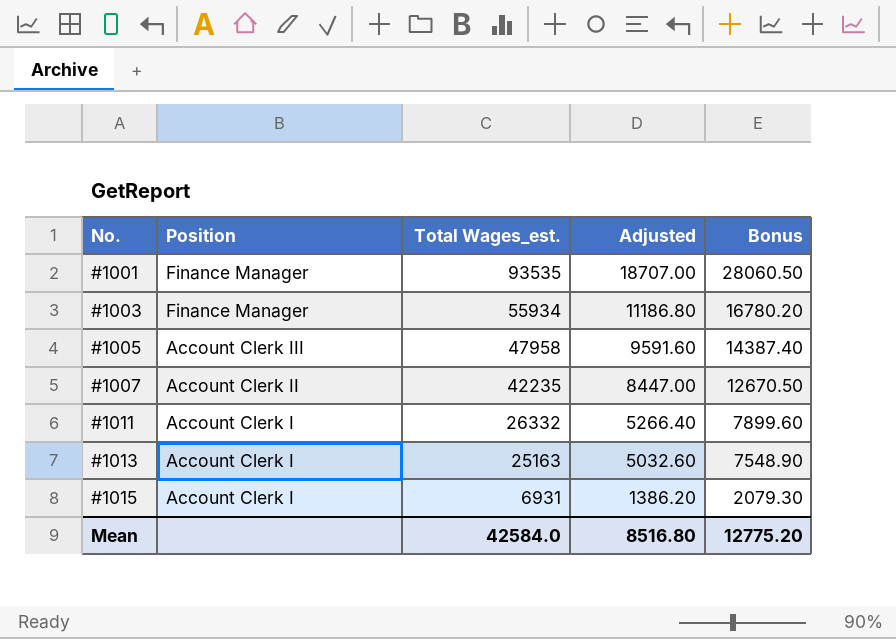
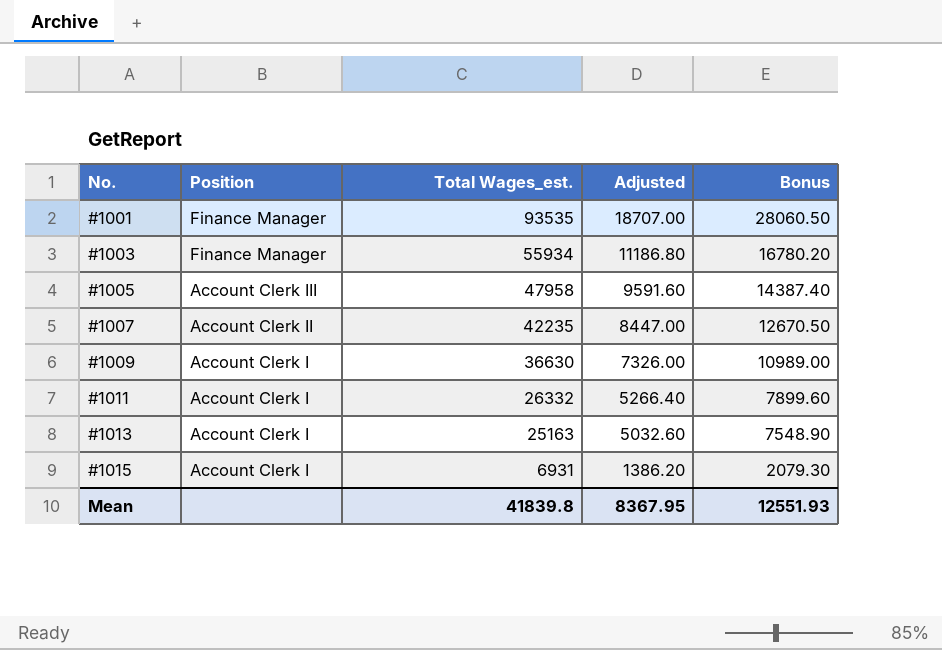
row #1009: none -> Account Clerk I | 36630 | 7326.00 | 10989.00
Mean | Total Wages_est.: 42584.0 -> 41839.8
Mean | Adjusted: 8516.80 -> 8367.95
Mean | Bonus: 12775.20 -> 12551.93

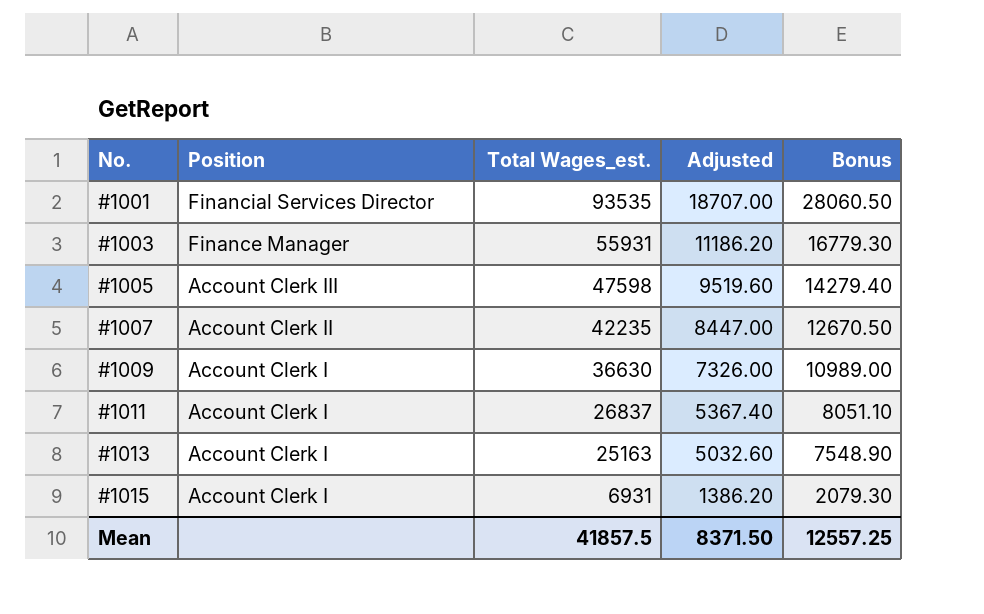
#1001 | Position: Finance Manager -> Financial Services Director
#1003 | Total Wages_est.: 55934 -> 55931
#1003 | Adjusted: 11186.80 -> 11186.20
#1003 | Bonus: 16780.20 -> 16779.30
#1005 | Total Wages_est.: 47958 -> 47598
#1005 | Adjusted: 9591.60 -> 9519.60
#1005 | Bonus: 14387.40 -> 14279.40
#1011 | Total Wages_est.: 26332 -> 26837
#1011 | Adjusted: 5266.40 -> 5367.40
#1011 | Bonus: 7899.60 -> 8051.10
Mean | Total Wages_est.: 41839.8 -> 41857.5
Mean | Adjusted: 8367.95 -> 8371.50
Mean | Bonus: 12551.93 -> 12557.25

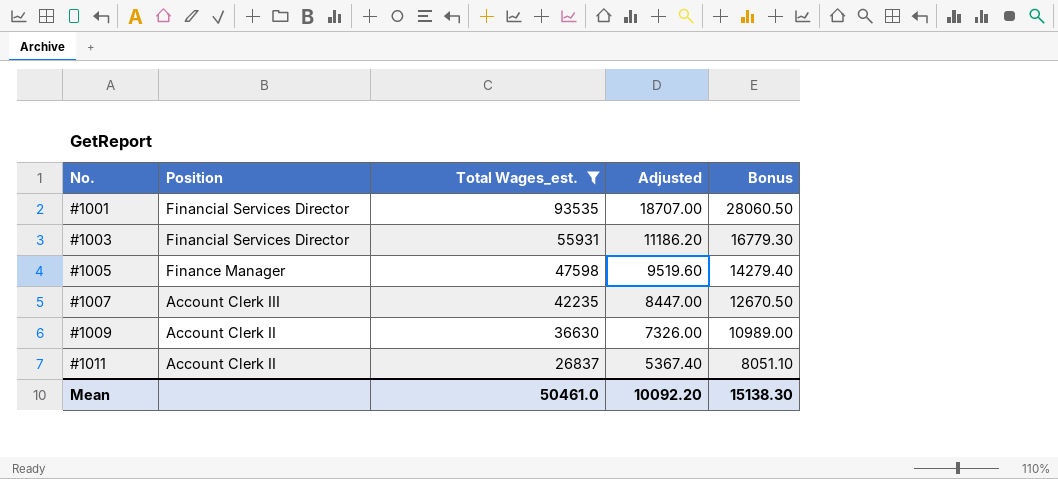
filter: none -> Total Wages_est. >= 26837
#1003 | Position: Finance Manager -> Financial Services Director
#1005 | Position: Account Clerk III -> Finance Manager
#1007 | Position: Account Clerk II -> Account Clerk III
#1009 | Position: Account Clerk I -> Account Clerk II
#1011 | Position: Account Clerk I -> Account Clerk II
Mean | Total Wages_est.: 41857.5 -> 50461.0
Mean | Adjusted: 8371.50 -> 10092.20
Mean | Bonus: 12557.25 -> 15138.30

